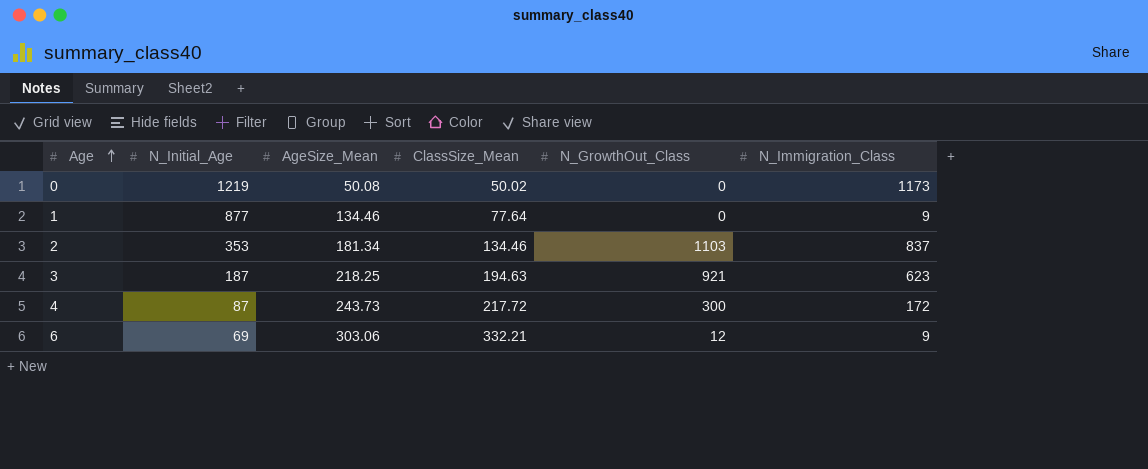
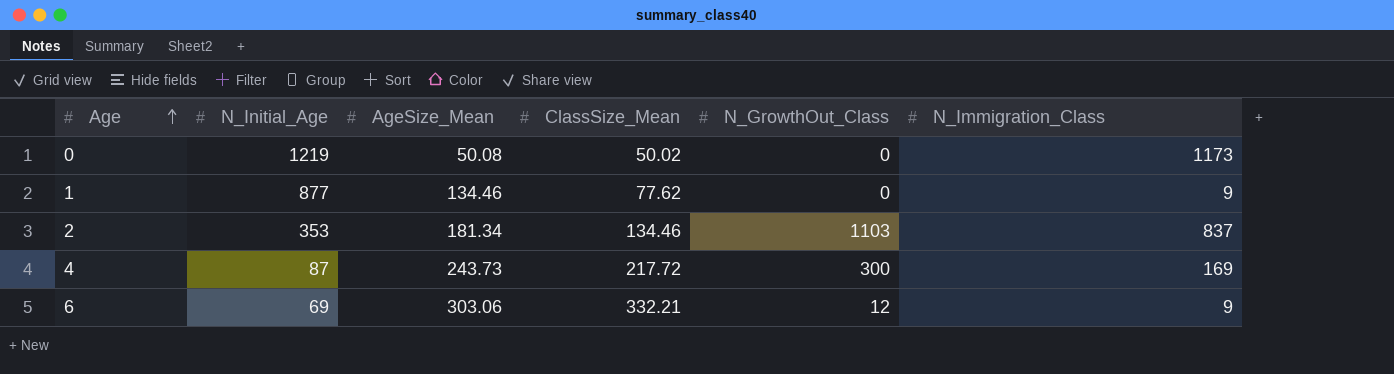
row 3: 187 | 218.25 | 194.63 | 921 | 623 -> none
1 | ClassSize_Mean: 77.64 -> 77.62
4 | N_Immigration_Class: 172 -> 169

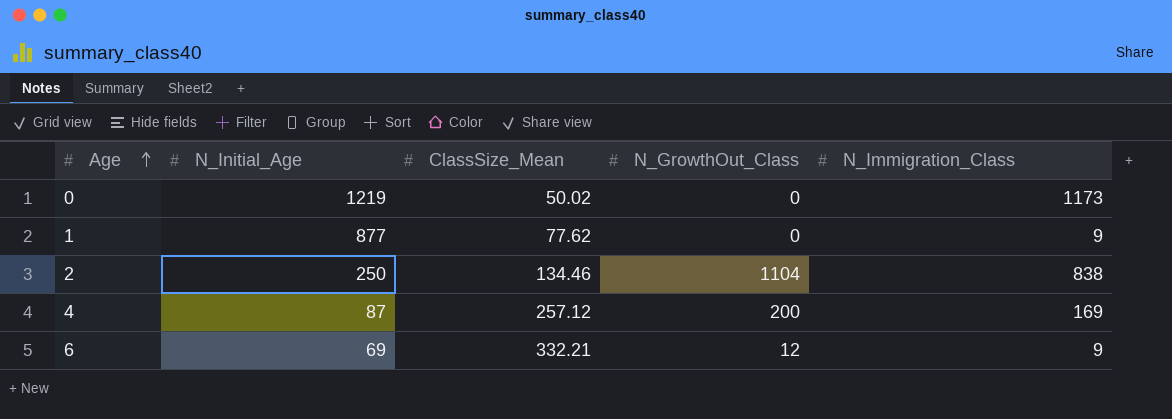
column AgeSize_Mean | position: 3 -> none
2 | N_Initial_Age: 353 -> 250
2 | N_GrowthOut_Class: 1103 -> 1104
2 | N_Immigration_Class: 837 -> 838
4 | ClassSize_Mean: 217.72 -> 257.12
4 | N_GrowthOut_Class: 300 -> 200

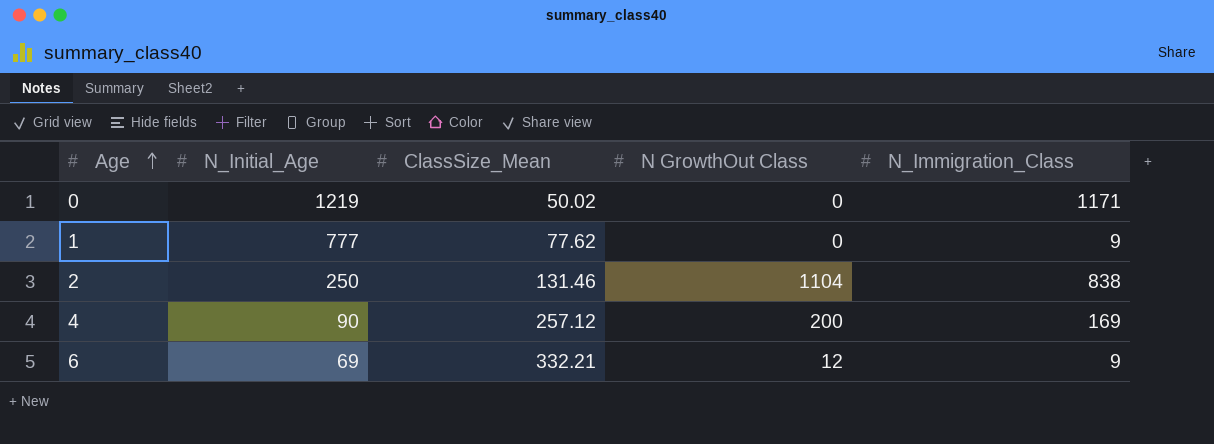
column name: N_GrowthOut_Class -> N GrowthOut Class
0 | N_Immigration_Class: 1173 -> 1171
1 | N_Initial_Age: 877 -> 777
2 | ClassSize_Mean: 134.46 -> 131.46
4 | N_Initial_Age: 87 -> 90

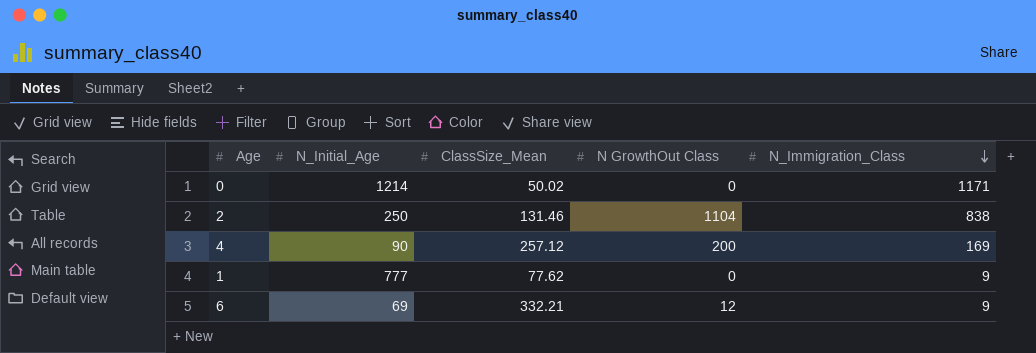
row order: Age ascending -> N_Immigration_Class descending
0 | N_Initial_Age: 1219 -> 1214

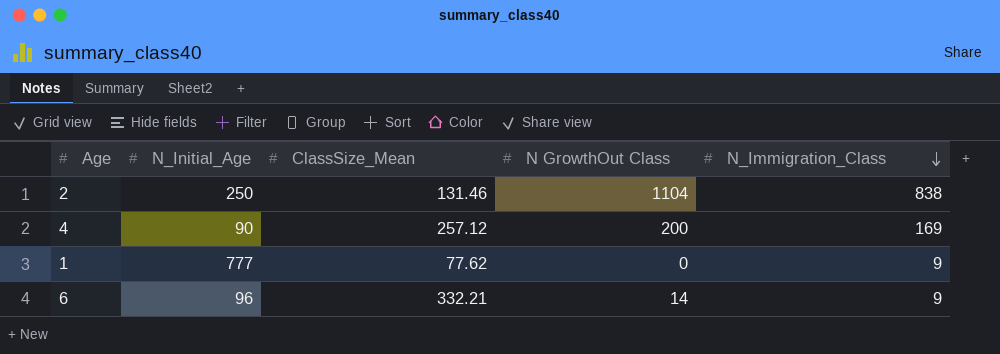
row 0: 1214 | 50.02 | 0 | 1171 -> none
6 | N_Initial_Age: 69 -> 96
6 | N GrowthOut Class: 12 -> 14

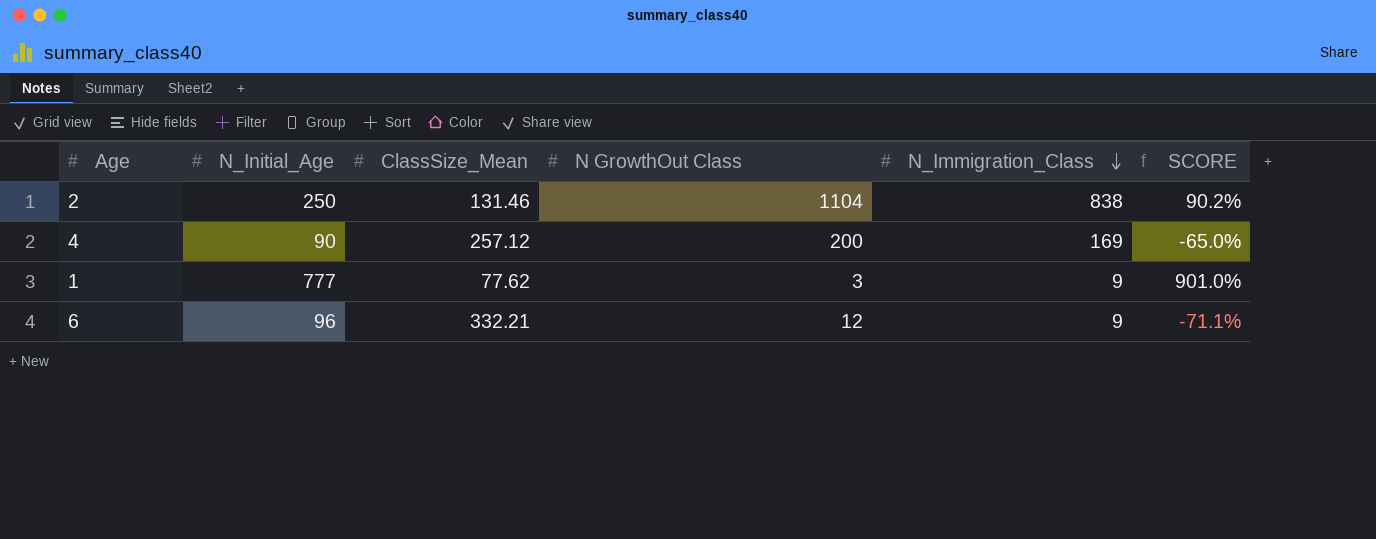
column SCORE | formula: none -> ([N_Initial_Age] - [ClassSize_Mean]) / [ClassSize_Mean]
1 | N GrowthOut Class: 0 -> 3
6 | N GrowthOut Class: 14 -> 12

